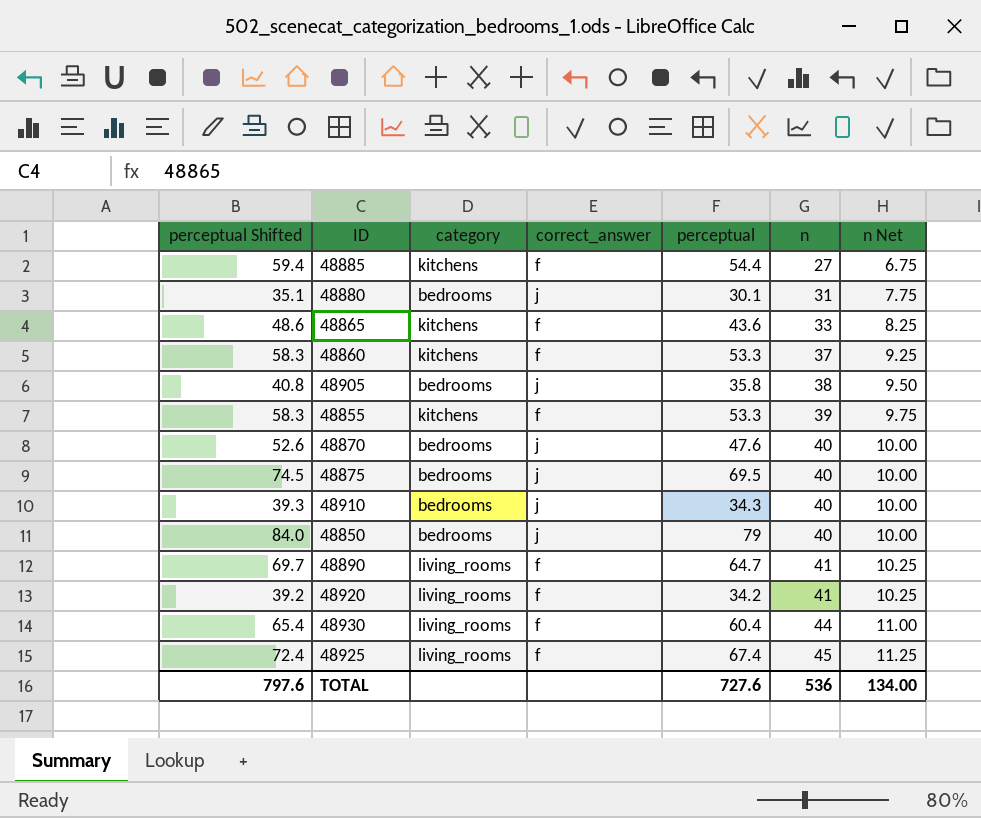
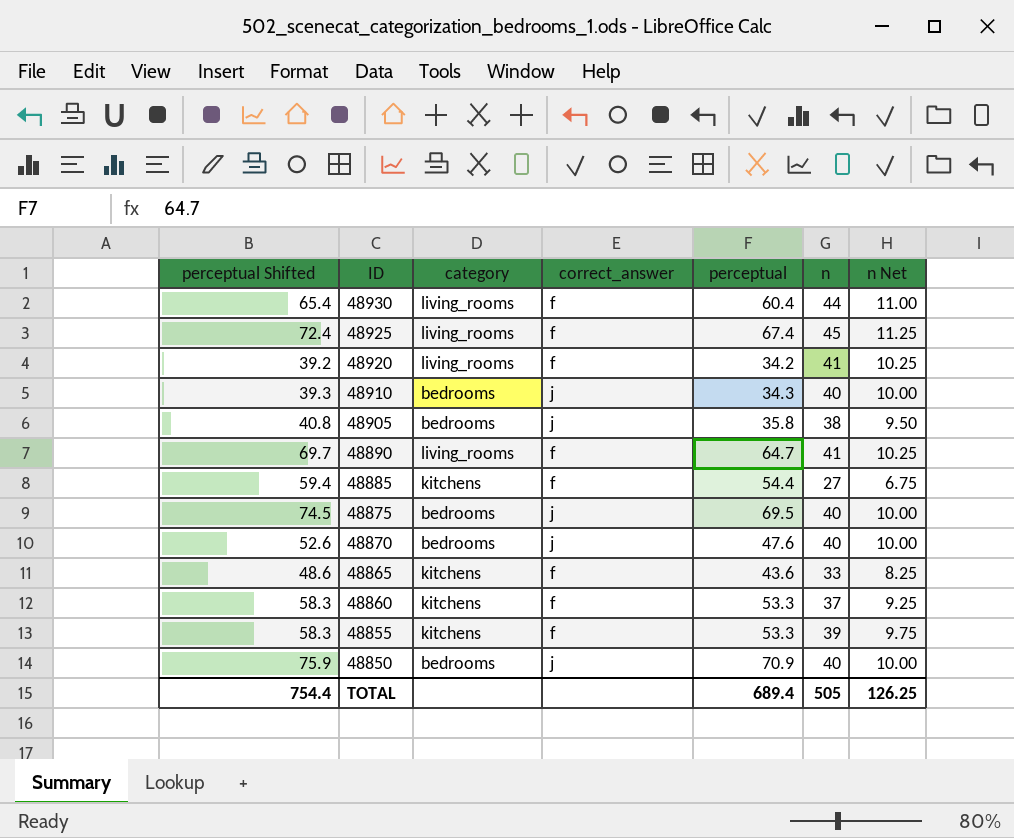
row order: n ascending -> ID descending
row 48880: 35.1 | bedrooms | j | 30.1 | 31 | 7.75 -> none
48850 | perceptual Shifted: 84.0 -> 75.9
48850 | perceptual: 79 -> 70.9
TOTAL | perceptual Shifted: 797.6 -> 754.4
TOTAL | perceptual: 727.6 -> 689.4
TOTAL | n: 536 -> 505
TOTAL | n Net: 134.00 -> 126.25

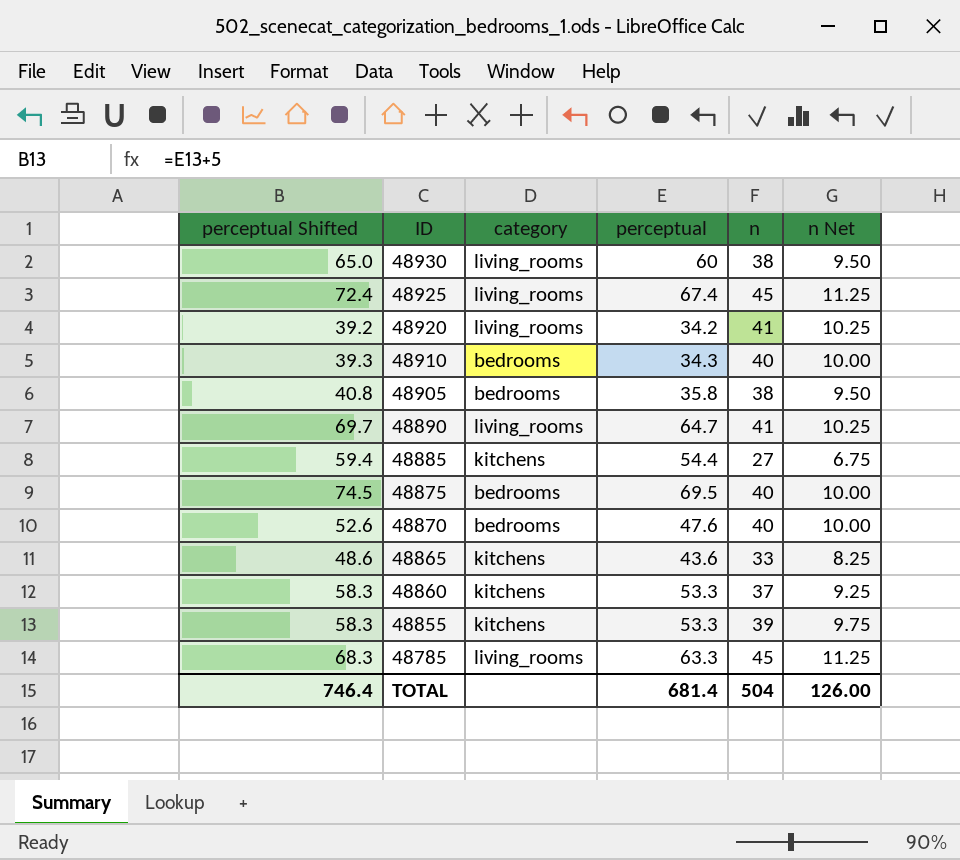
column correct_answer | position: 4 -> none
row 48850: 75.9 | bedrooms | j | 70.9 | 40 | 10.00 -> none
48930 | perceptual Shifted: 65.4 -> 65.0
48930 | perceptual: 60.4 -> 60
48930 | n: 44 -> 38
48930 | n Net: 11.00 -> 9.50
row 48785: none -> 68.3 | living_rooms | 63.3 | 45 | 11.25
TOTAL | perceptual Shifted: 754.4 -> 746.4
TOTAL | perceptual: 689.4 -> 681.4
TOTAL | n: 505 -> 504
TOTAL | n Net: 126.25 -> 126.00

